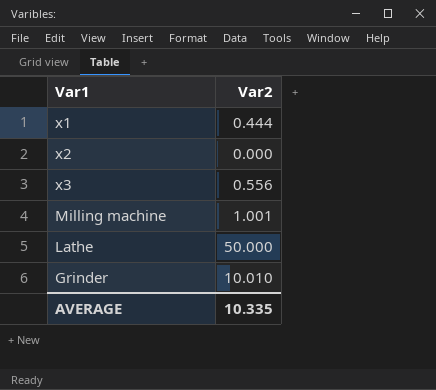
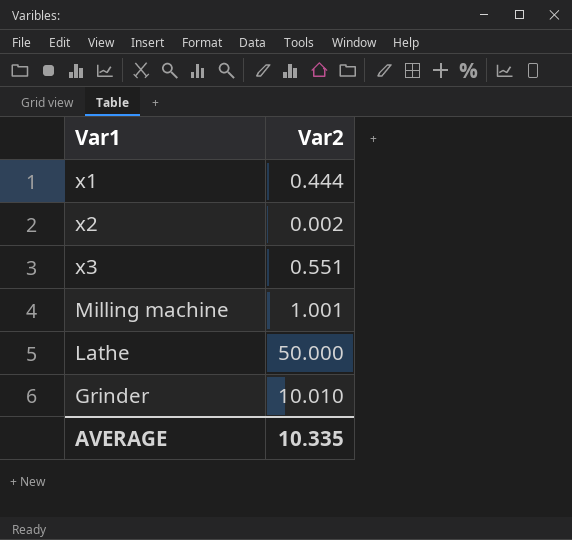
x2 | Var2: 0.000 -> 0.002
x3 | Var2: 0.556 -> 0.551

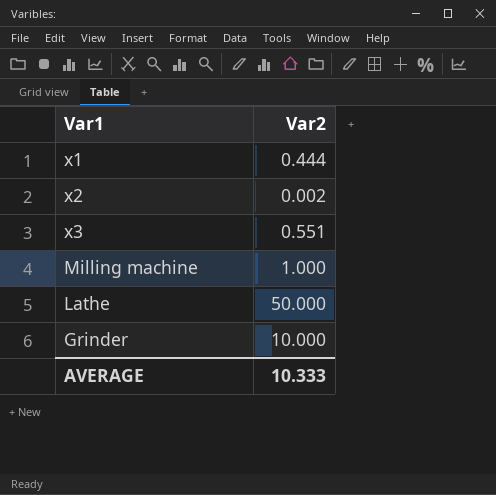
Milling machine | Var2: 1.001 -> 1.000
Grinder | Var2: 10.010 -> 10.000
AVERAGE | Var2: 10.335 -> 10.333

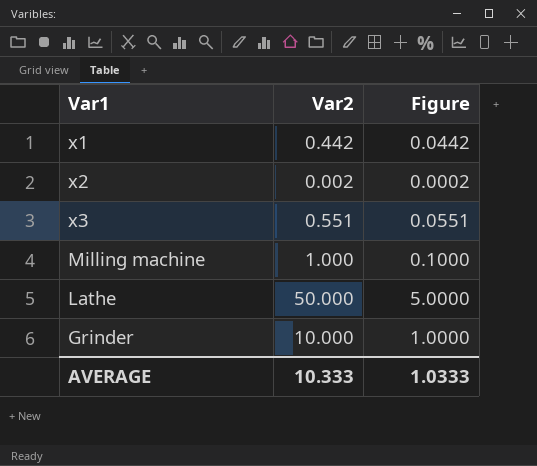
column Figure | formula: none -> [Var2] * 0.1
x1 | Var2: 0.444 -> 0.442

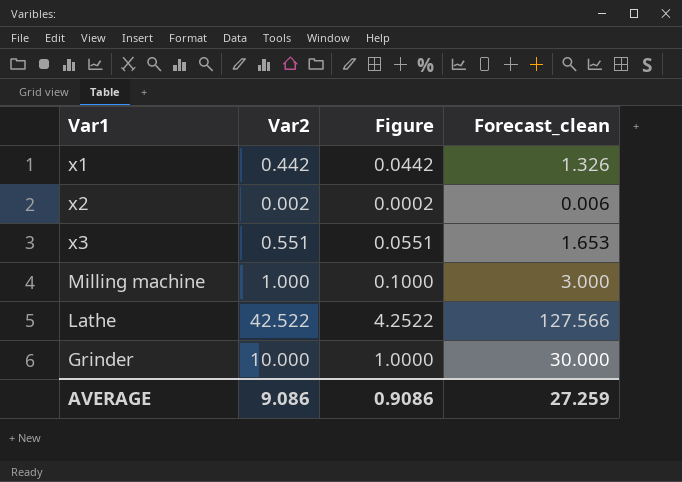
column Forecast_clean | formula: none -> [Var2] * 3
Lathe | Var2: 50.000 -> 42.522
Lathe | Figure: 5.0000 -> 4.2522
AVERAGE | Var2: 10.333 -> 9.086
AVERAGE | Figure: 1.0333 -> 0.9086

